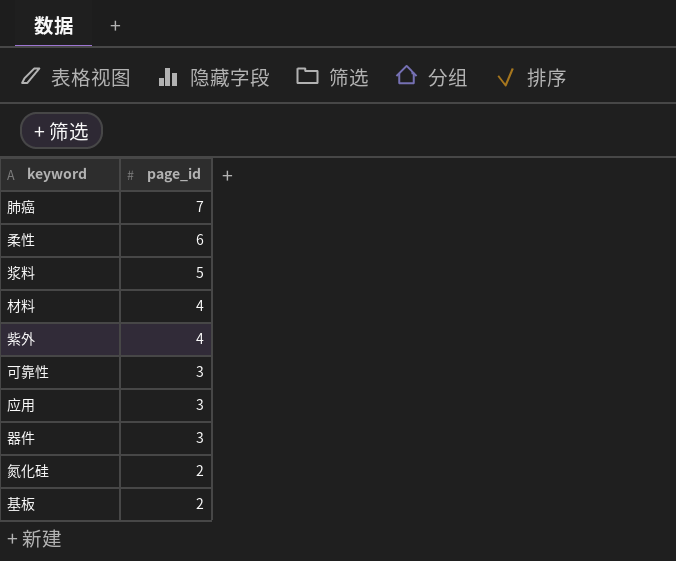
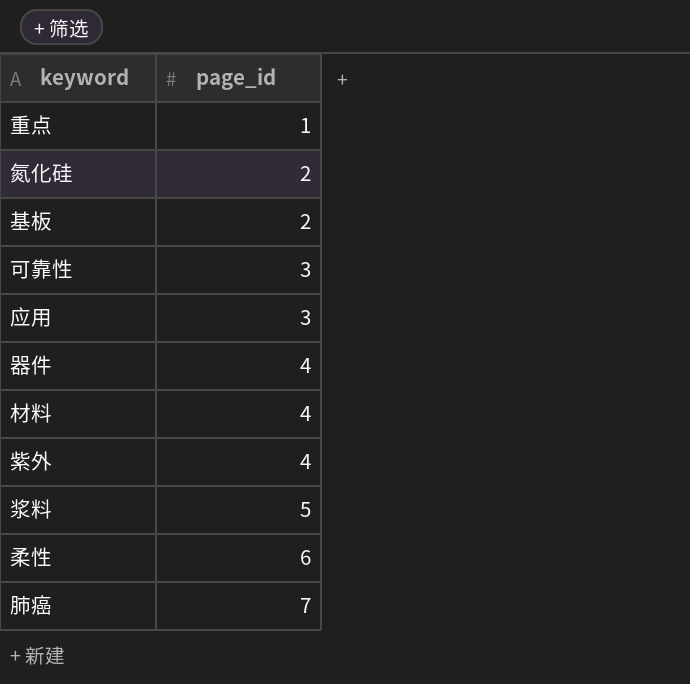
row order: page_id descending -> page_id ascending
row 重点: none -> 1
器件 | page_id: 3 -> 4

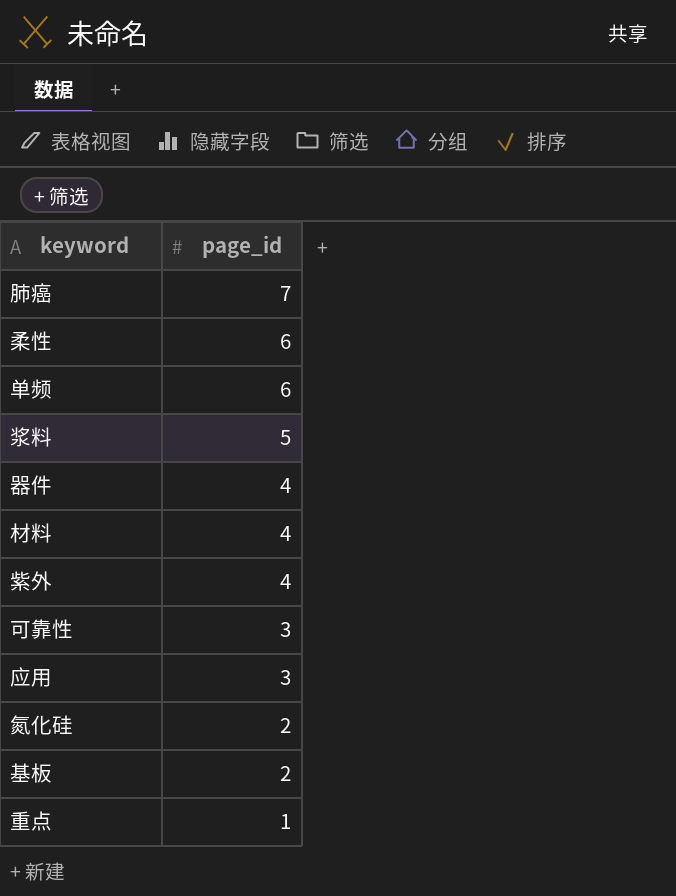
row order: page_id ascending -> page_id descending
row 单频: none -> 6

